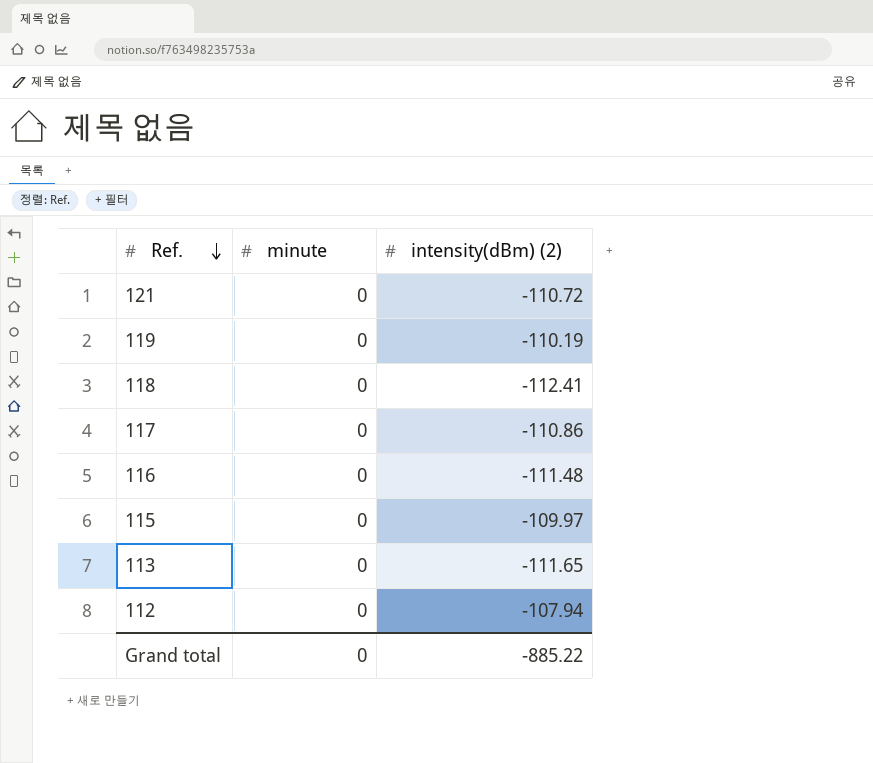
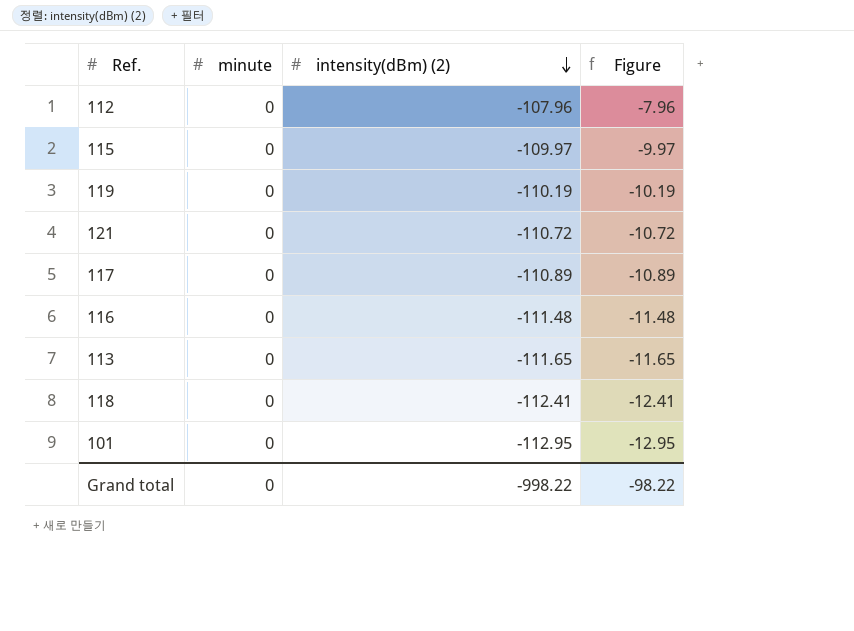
row order: Ref. descending -> intensity(dBm) (2) descending
column Figure | formula: none -> [intensity(dBm) (2)] + 100
112 | intensity(dBm) (2): -107.94 -> -107.96
117 | intensity(dBm) (2): -110.86 -> -110.89
row 101: none -> 0 | -112.95 | -12.95
Grand total | intensity(dBm) (2): -885.22 -> -998.22

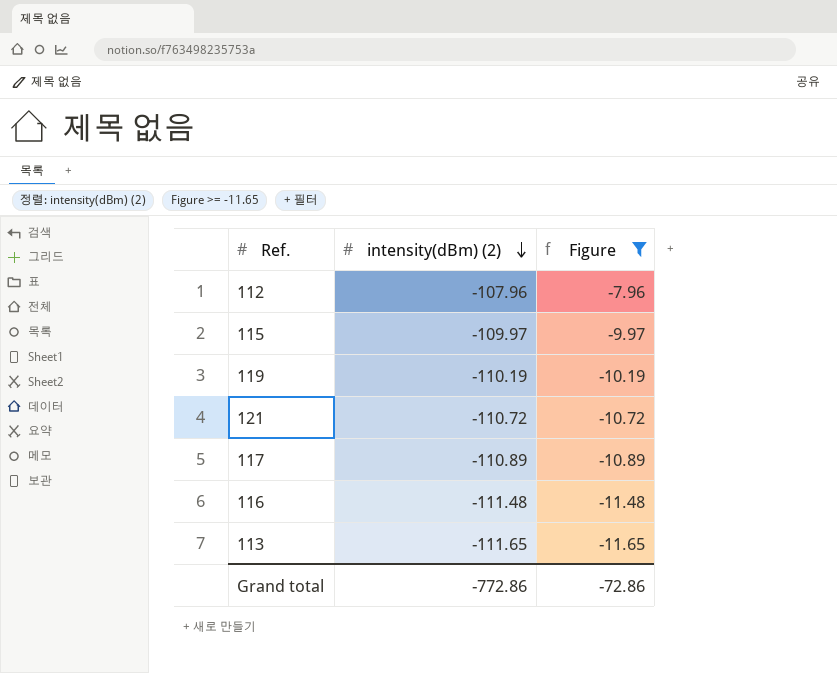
filter: none -> Figure >= -11.65
column minute | position: 2 -> none
Grand total | intensity(dBm) (2): -998.22 -> -772.86
Grand total | Figure: -98.22 -> -72.86

